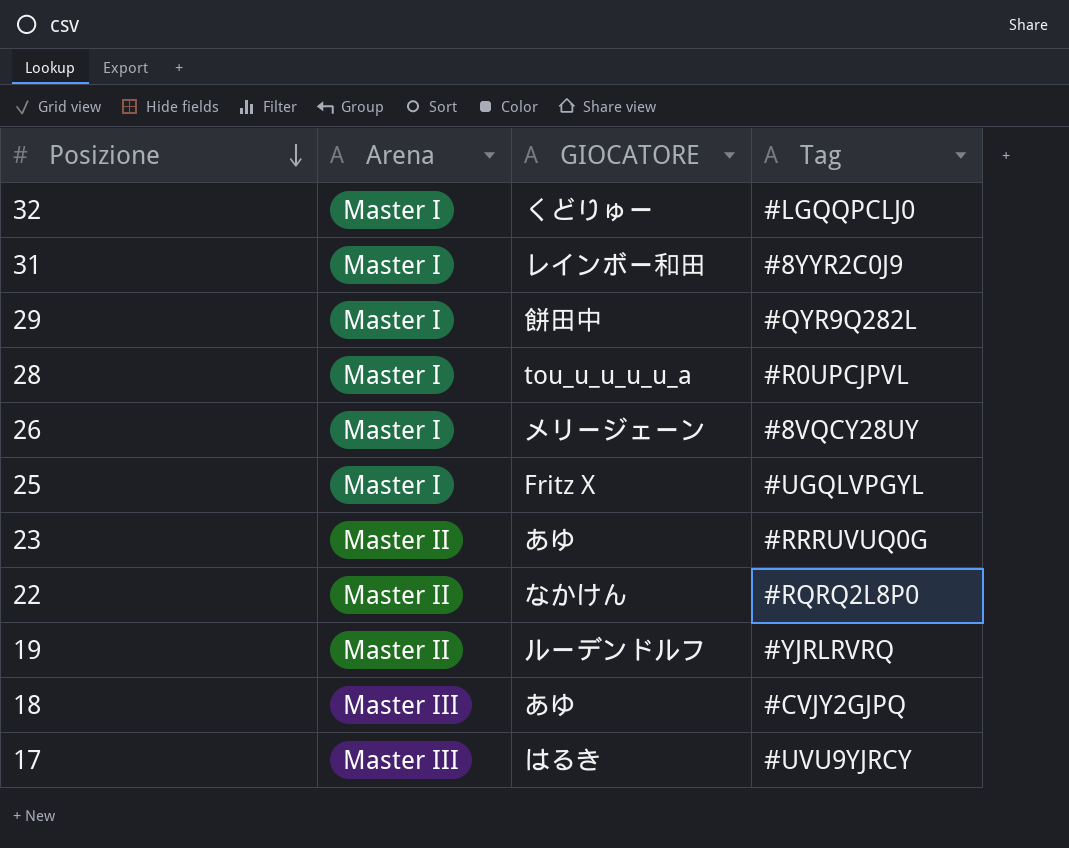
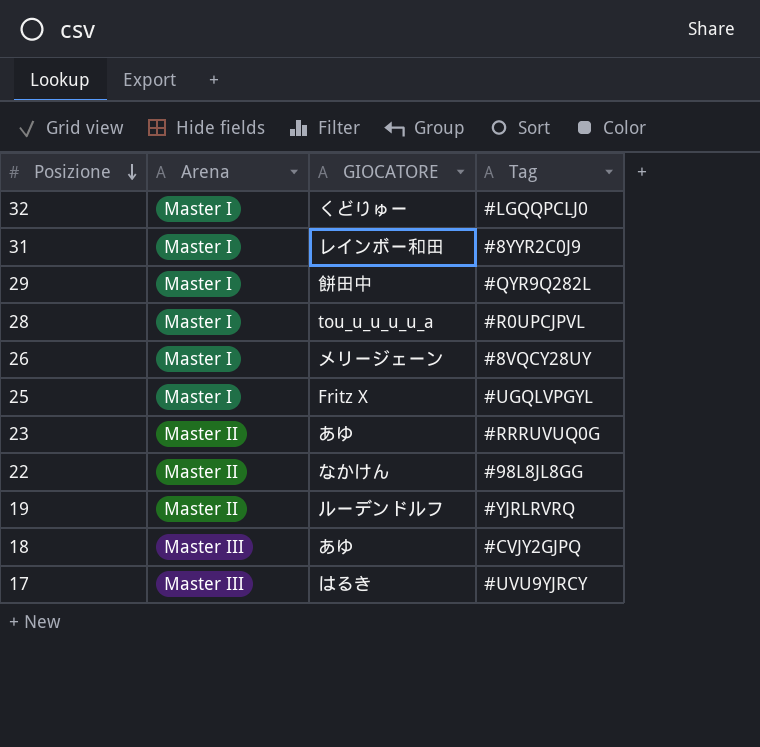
22 | Tag: #RQRQ2L8P0 -> #98L8JL8GG

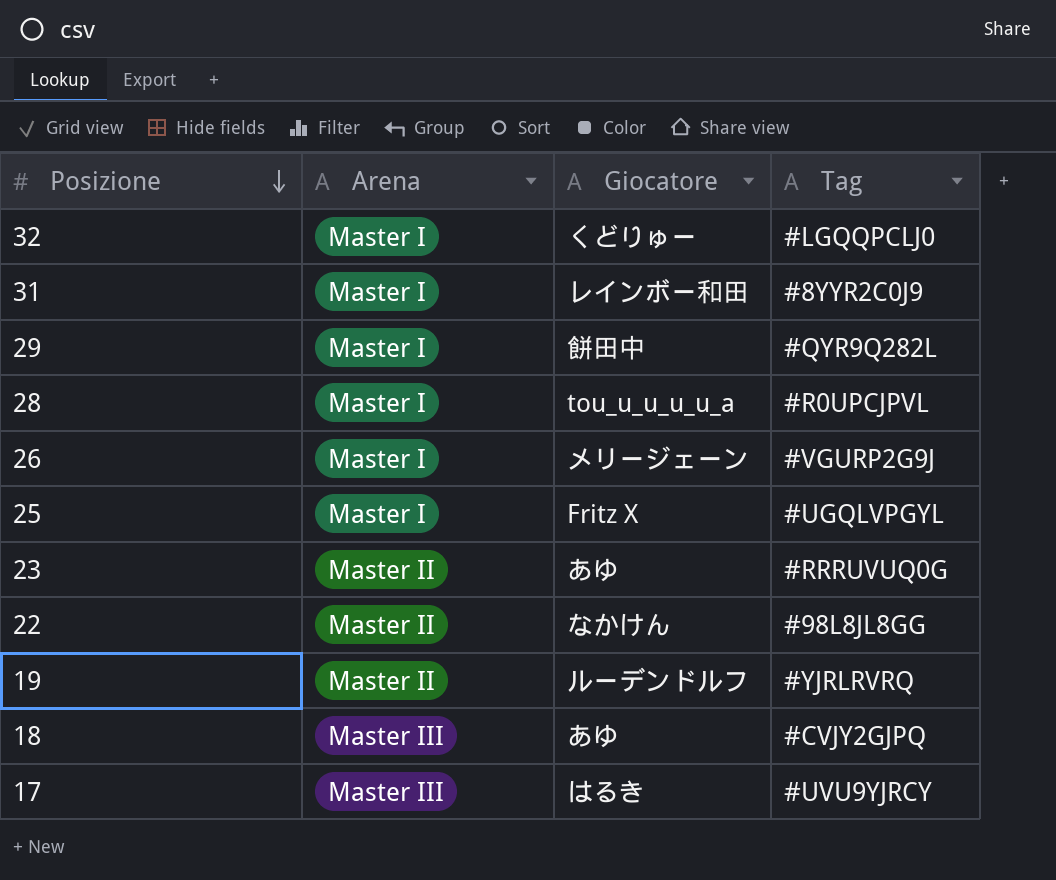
column name: GIOCATORE -> Giocatore
26 | Tag: #8VQCY28UY -> #VGURP2G9J

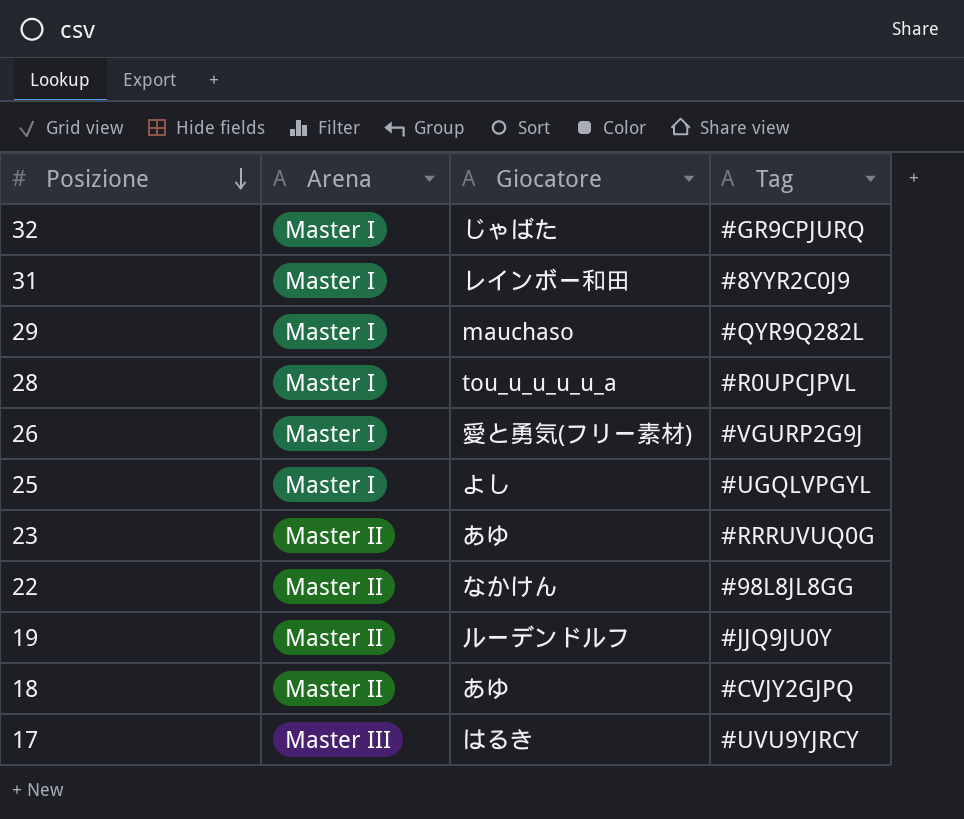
32 | Giocatore: くどりゅー -> じゃばた
32 | Tag: #LGQQPCLJ0 -> #GR9CPJURQ
29 | Giocatore: 餅田中 -> mauchaso
26 | Giocatore: メリージェーン -> 愛と勇気(フリー素材)
25 | Giocatore: Fritz X -> よし
19 | Tag: #YJRLRVRQ -> #JJQ9JU0Y
18 | Arena: Master III -> Master II

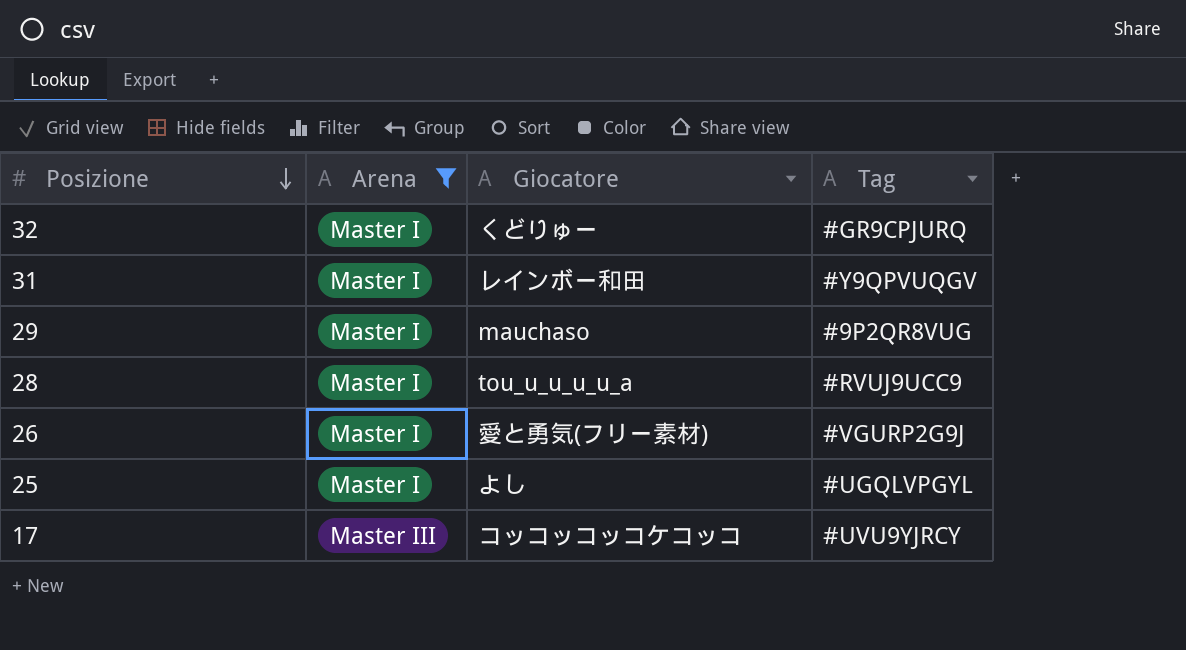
filter: none -> Arena != Master II
32 | Giocatore: じゃばた -> くどりゅー
31 | Tag: #8YYR2C0J9 -> #Y9QPVUQGV
29 | Tag: #QYR9Q282L -> #9P2QR8VUG
28 | Tag: #R0UPCJPVL -> #RVUJ9UCC9
17 | Giocatore: はるき -> コッコッコッコケコッコ

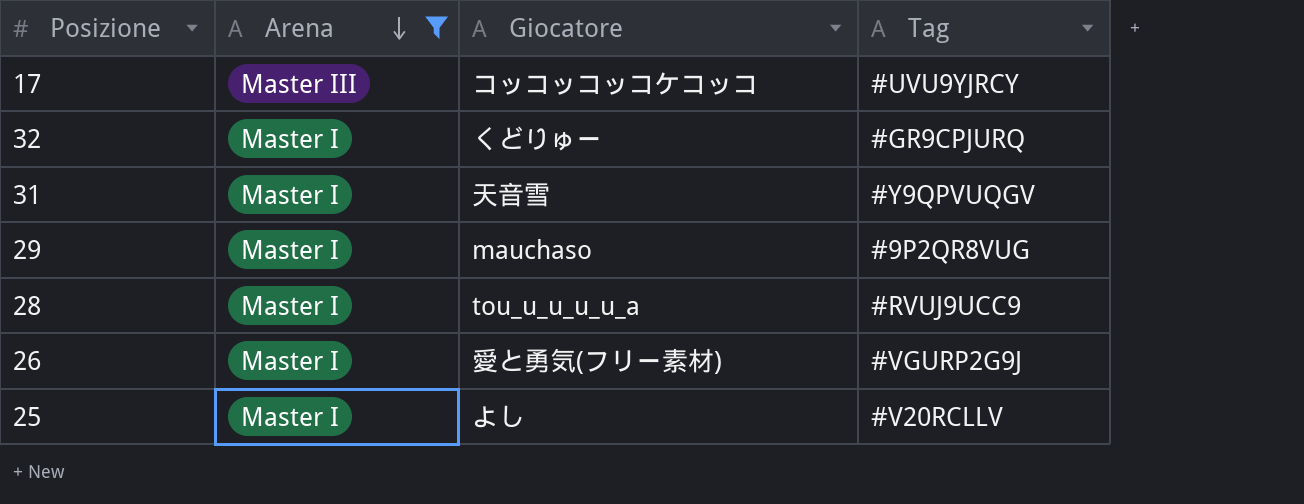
row order: Posizione descending -> Arena descending
31 | Giocatore: レインボー和田 -> 天音雪
25 | Tag: #UGQLVPGYL -> #V20RCLLV

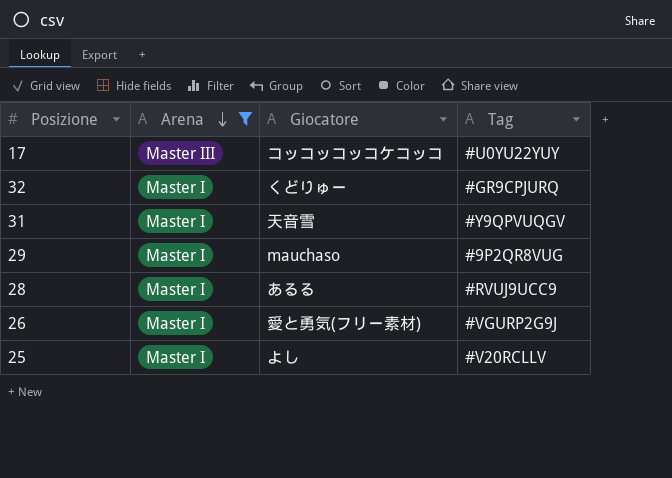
17 | Tag: #UVU9YJRCY -> #U0YU22YUY
28 | Giocatore: tou_u_u_u_u_a -> あるる

